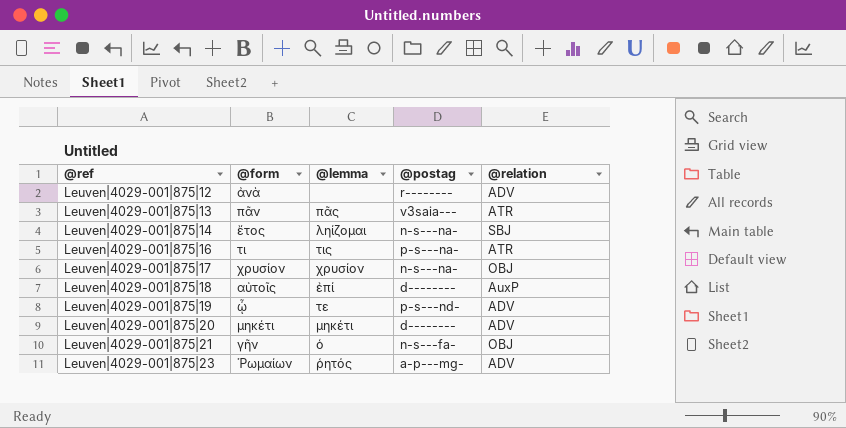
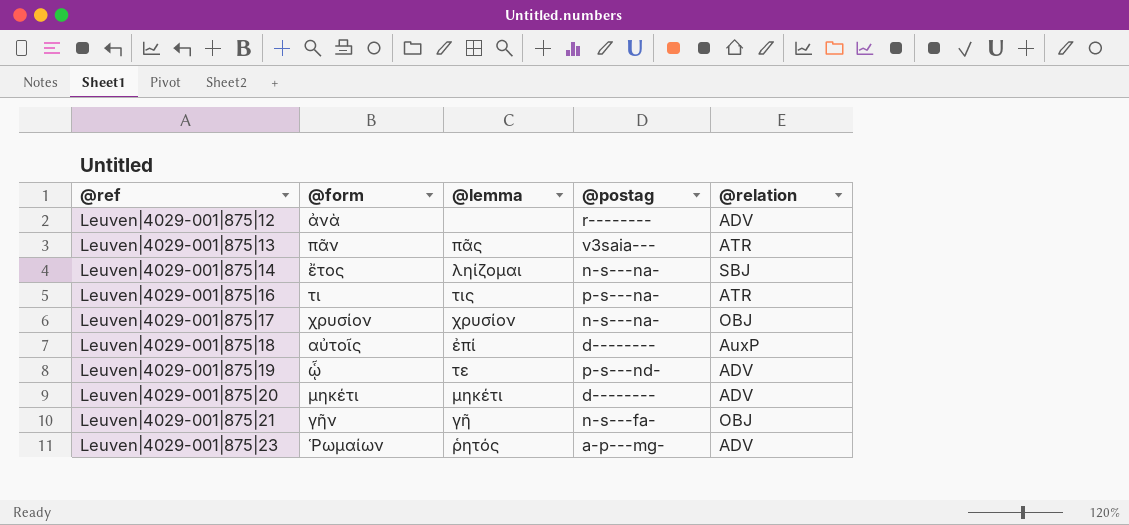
Leuven|4029-001|875|21 | @lemma: ὁ -> γῆ

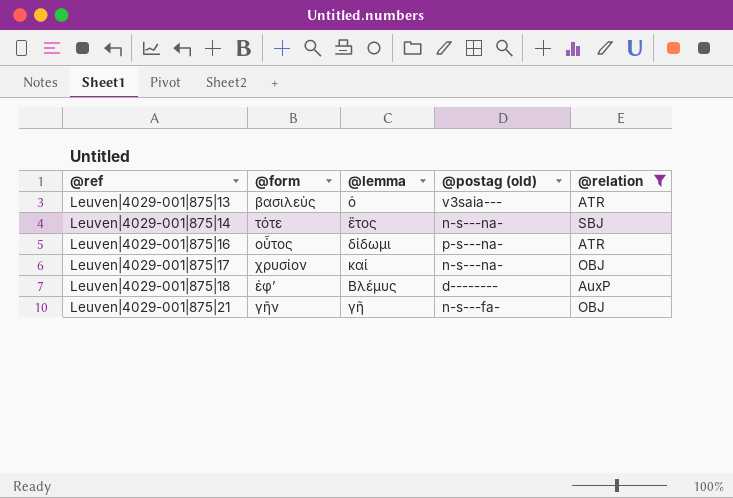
filter: none -> @relation != ADV
column name: @postag -> @postag (old)
Leuven|4029-001|875|13 | @form: πᾶν -> βασιλεὺς
Leuven|4029-001|875|13 | @lemma: πᾶς -> ὁ
Leuven|4029-001|875|14 | @form: ἔτος -> τότε
Leuven|4029-001|875|14 | @lemma: ληίζομαι -> ἔτος
Leuven|4029-001|875|16 | @form: τι -> οὗτος
Leuven|4029-001|875|16 | @lemma: τις -> δίδωμι
Leuven|4029-001|875|17 | @lemma: χρυσίον -> καί
Leuven|4029-001|875|18 | @form: αὐτοῖς -> ἐφ’
Leuven|4029-001|875|18 | @lemma: ἐπί -> Βλέμυς

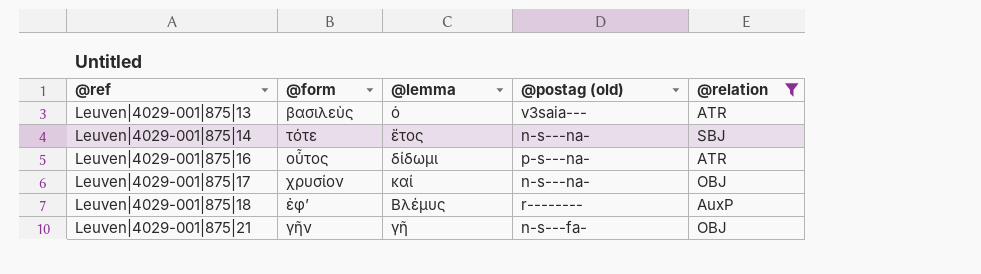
Leuven|4029-001|875|18 | @postag (old): d-------- -> r--------

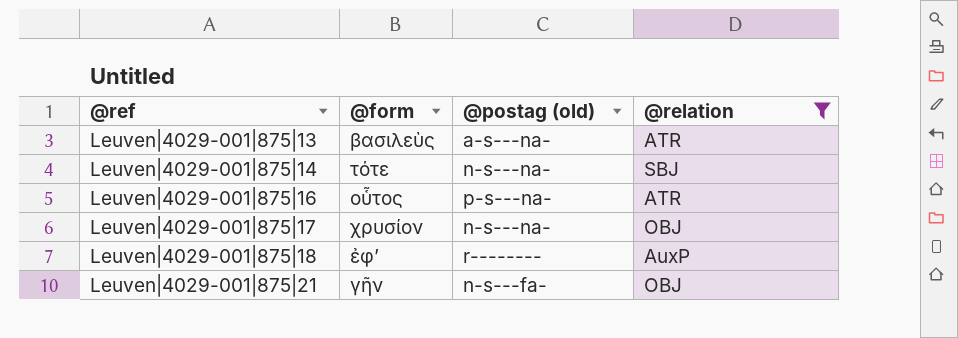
column @lemma | position: 3 -> none
Leuven|4029-001|875|13 | @postag (old): v3saia--- -> a-s---na-

